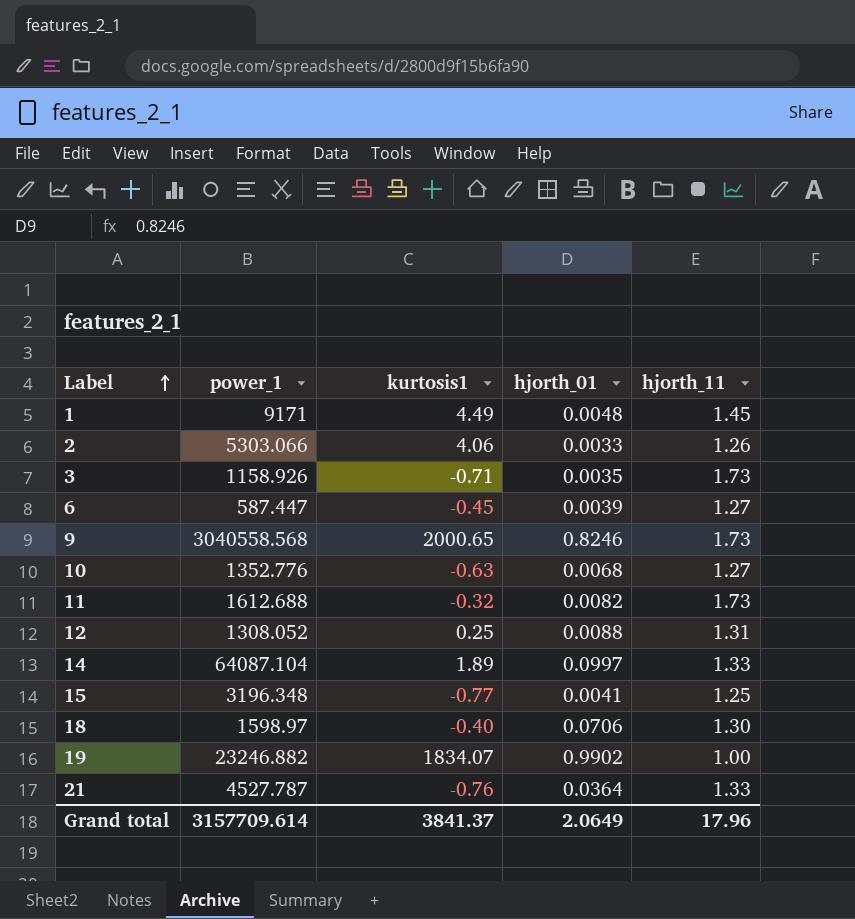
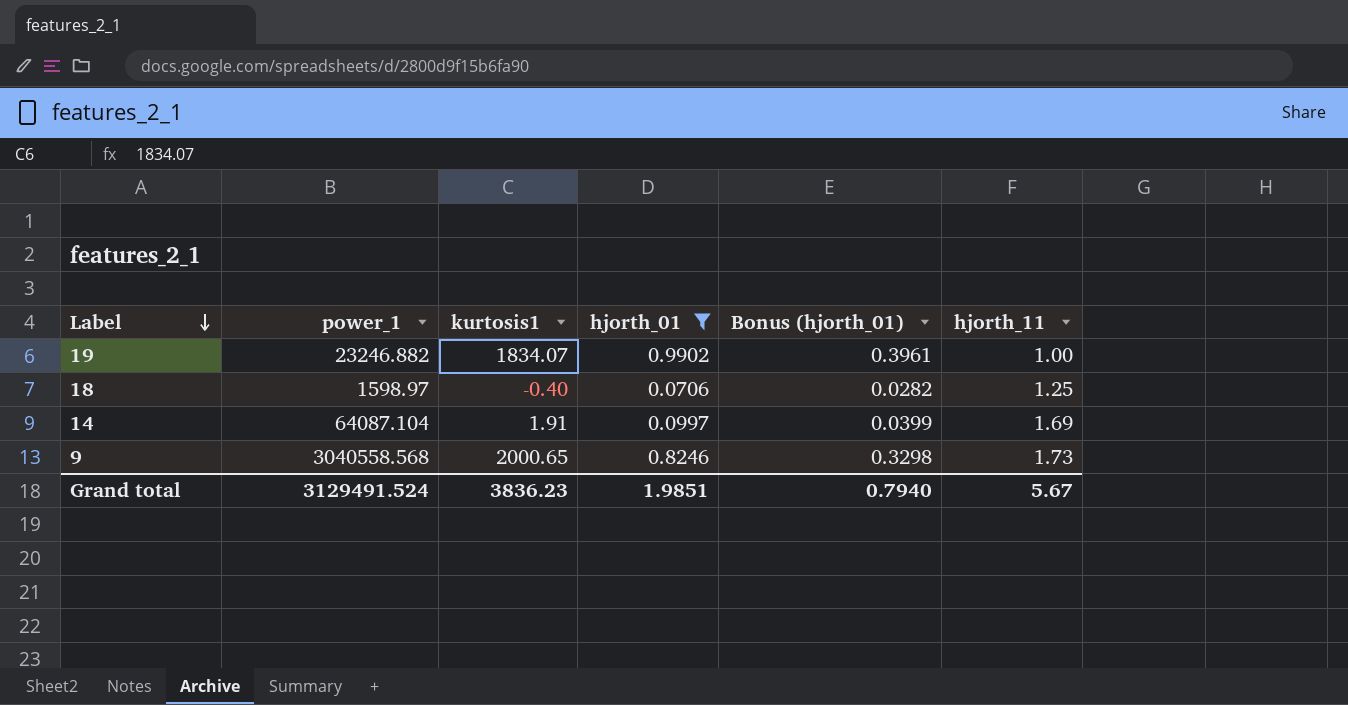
filter: none -> hjorth_01 >= 0.0706
row order: Label ascending -> Label descending
column Bonus (hjorth_01) | formula: none -> [hjorth_01] * 0.4
18 | hjorth_11: 1.30 -> 1.25
14 | kurtosis1: 1.89 -> 1.91
14 | hjorth_11: 1.33 -> 1.69
Grand total | power_1: 3157709.614 -> 3129491.524
Grand total | kurtosis1: 3841.37 -> 3836.23
Grand total | hjorth_01: 2.0649 -> 1.9851
Grand total | hjorth_11: 17.96 -> 5.67

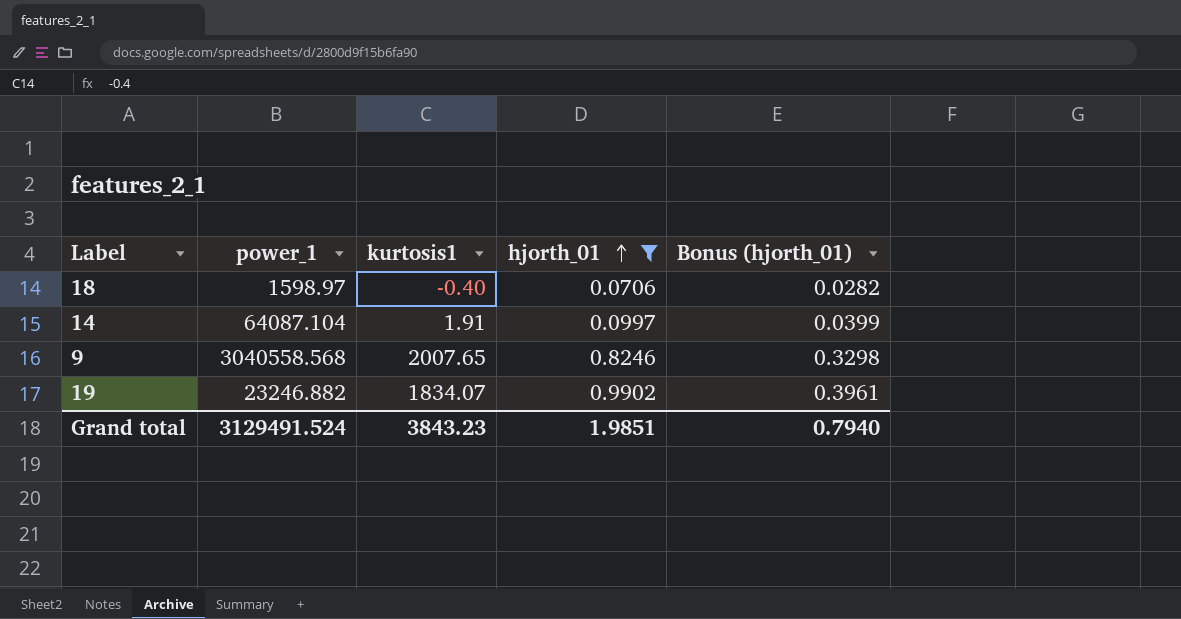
row order: Label descending -> hjorth_01 ascending
column hjorth_11 | position: 6 -> none
9 | kurtosis1: 2000.65 -> 2007.65
Grand total | kurtosis1: 3836.23 -> 3843.23

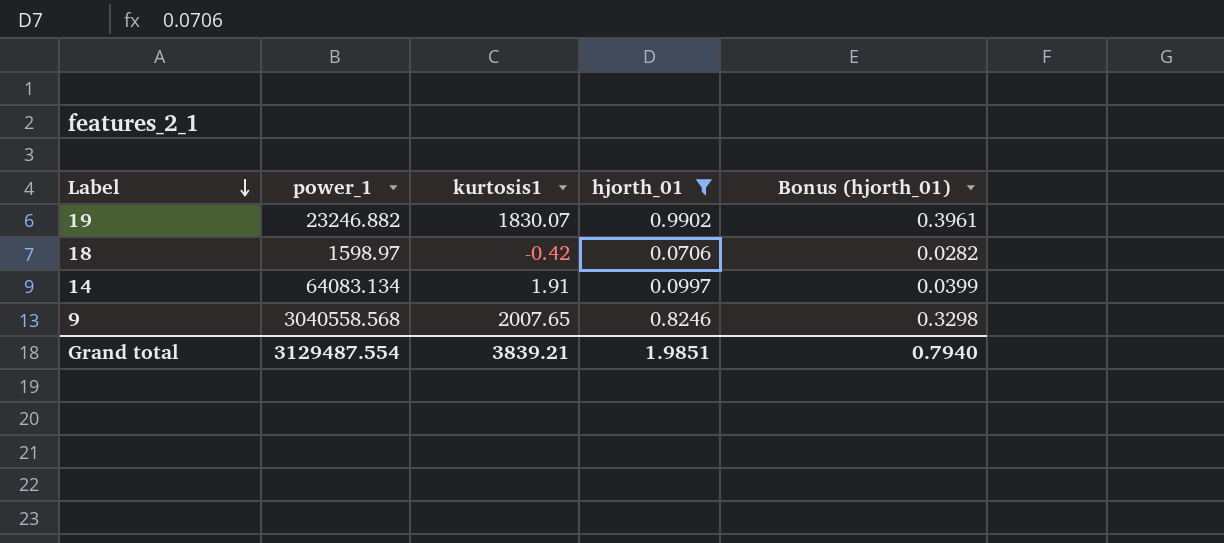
row order: hjorth_01 ascending -> Label descending
19 | kurtosis1: 1834.07 -> 1830.07
18 | kurtosis1: -0.40 -> -0.42
14 | power_1: 64087.104 -> 64083.134
Grand total | power_1: 3129491.524 -> 3129487.554
Grand total | kurtosis1: 3843.23 -> 3839.21

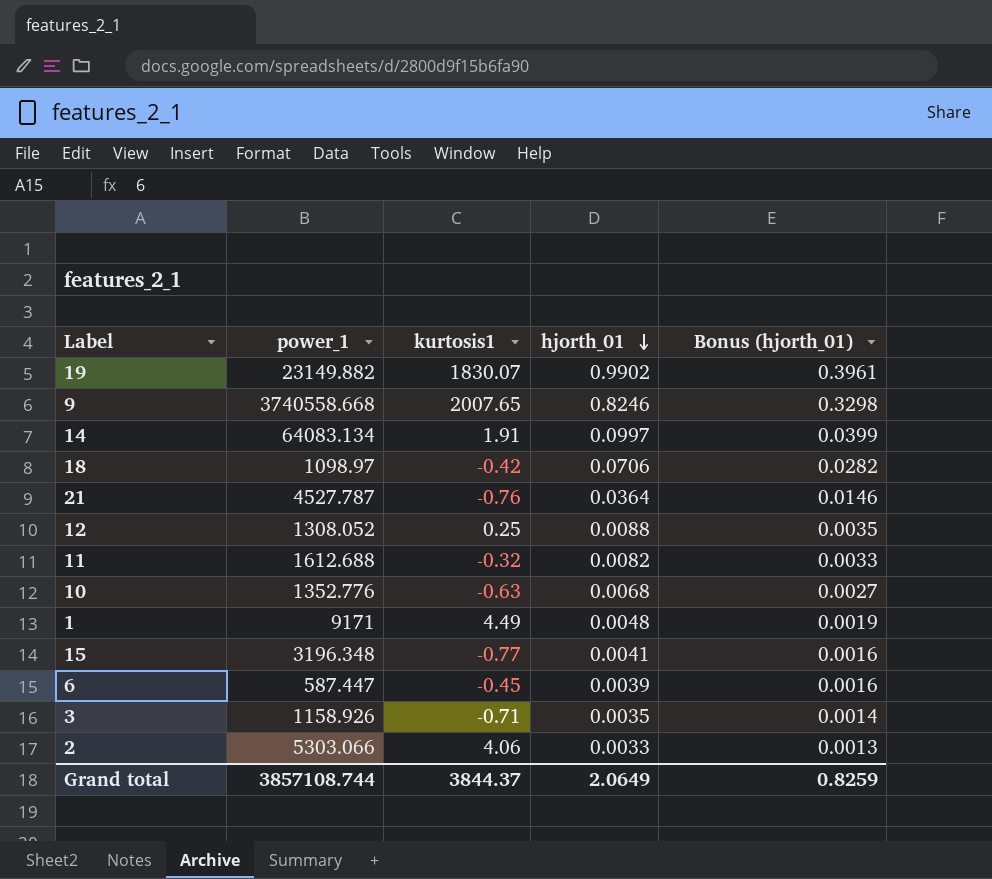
filter: hjorth_01 >= 0.0706 -> none
row order: Label descending -> hjorth_01 descending
19 | power_1: 23246.882 -> 23149.882
9 | power_1: 3040558.568 -> 3740558.668
18 | power_1: 1598.97 -> 1098.97
Grand total | power_1: 3129487.554 -> 3857108.744
Grand total | kurtosis1: 3839.21 -> 3844.37
Grand total | hjorth_01: 1.9851 -> 2.0649
Grand total | Bonus (hjorth_01): 0.7940 -> 0.8259

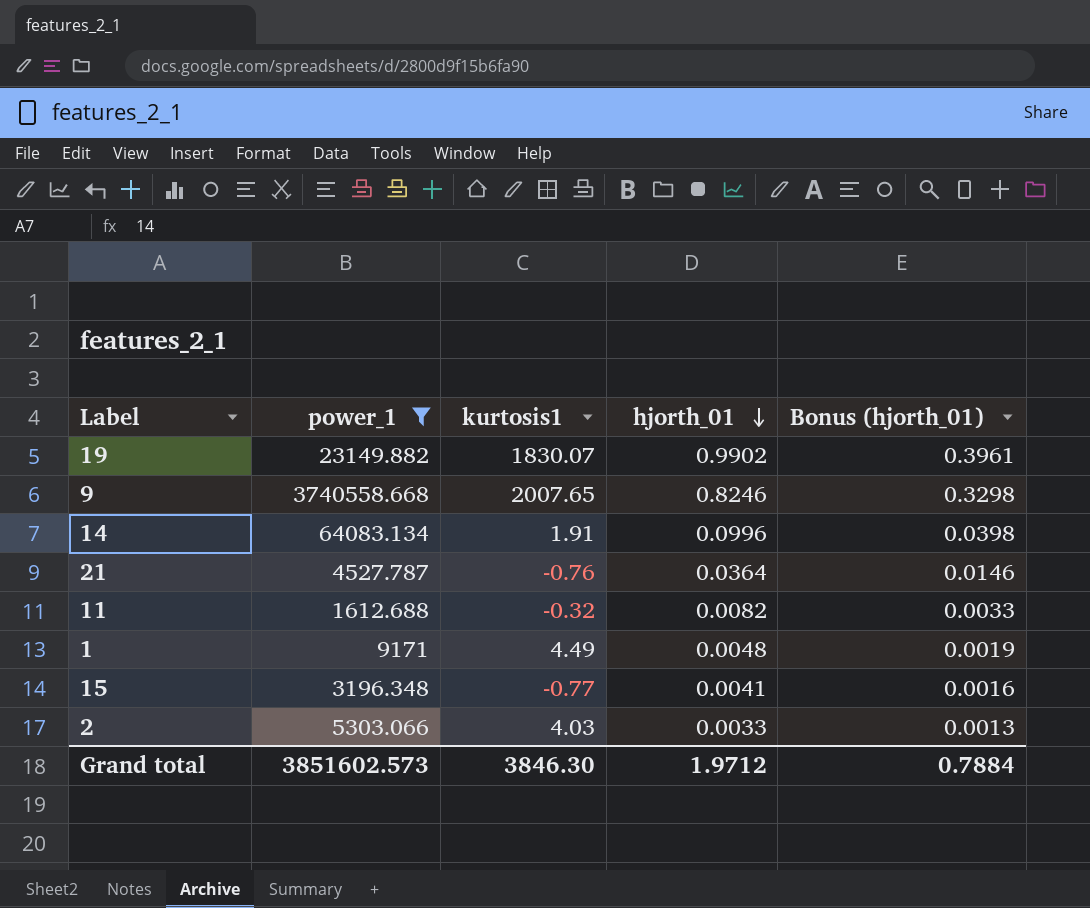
filter: none -> power_1 >= 1612.688
14 | hjorth_01: 0.0997 -> 0.0996
14 | Bonus (hjorth_01): 0.0399 -> 0.0398
2 | kurtosis1: 4.06 -> 4.03
Grand total | power_1: 3857108.744 -> 3851602.573
Grand total | kurtosis1: 3844.37 -> 3846.30
Grand total | hjorth_01: 2.0649 -> 1.9712
Grand total | Bonus (hjorth_01): 0.8259 -> 0.7884

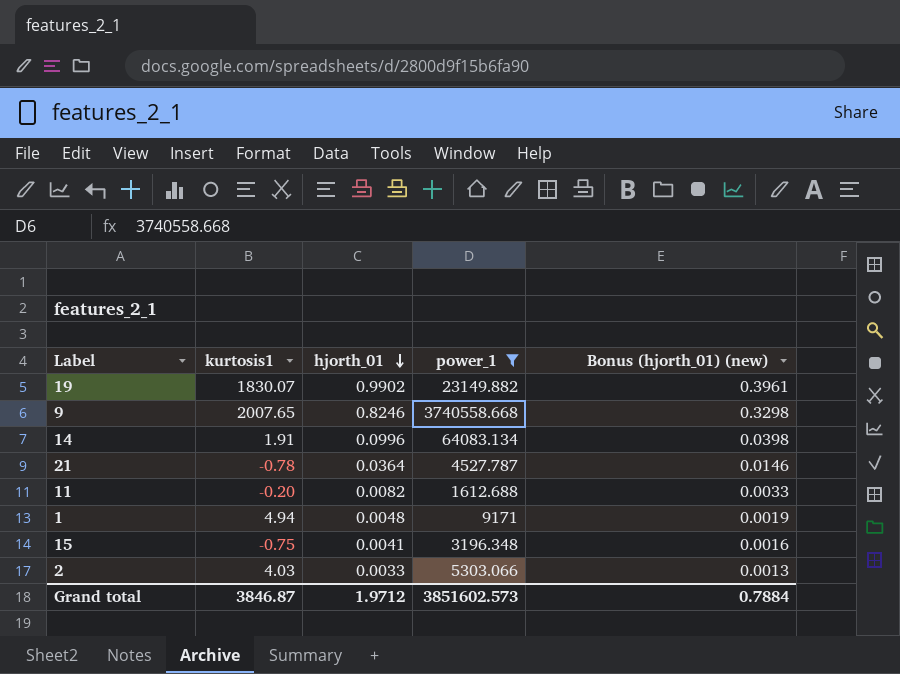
column power_1 | position: 2 -> 4
column name: Bonus (hjorth_01) -> Bonus (hjorth_01) (new)
21 | kurtosis1: -0.76 -> -0.78
11 | kurtosis1: -0.32 -> -0.20
1 | kurtosis1: 4.49 -> 4.94
15 | kurtosis1: -0.77 -> -0.75
Grand total | kurtosis1: 3846.30 -> 3846.87

